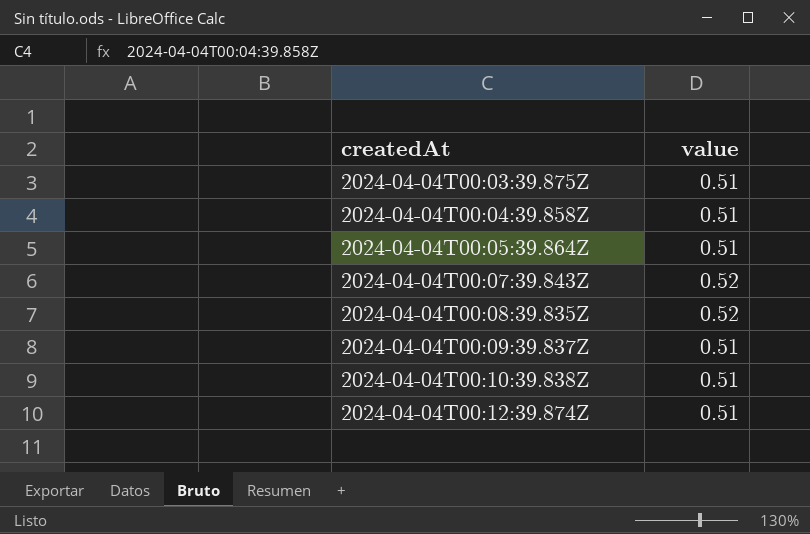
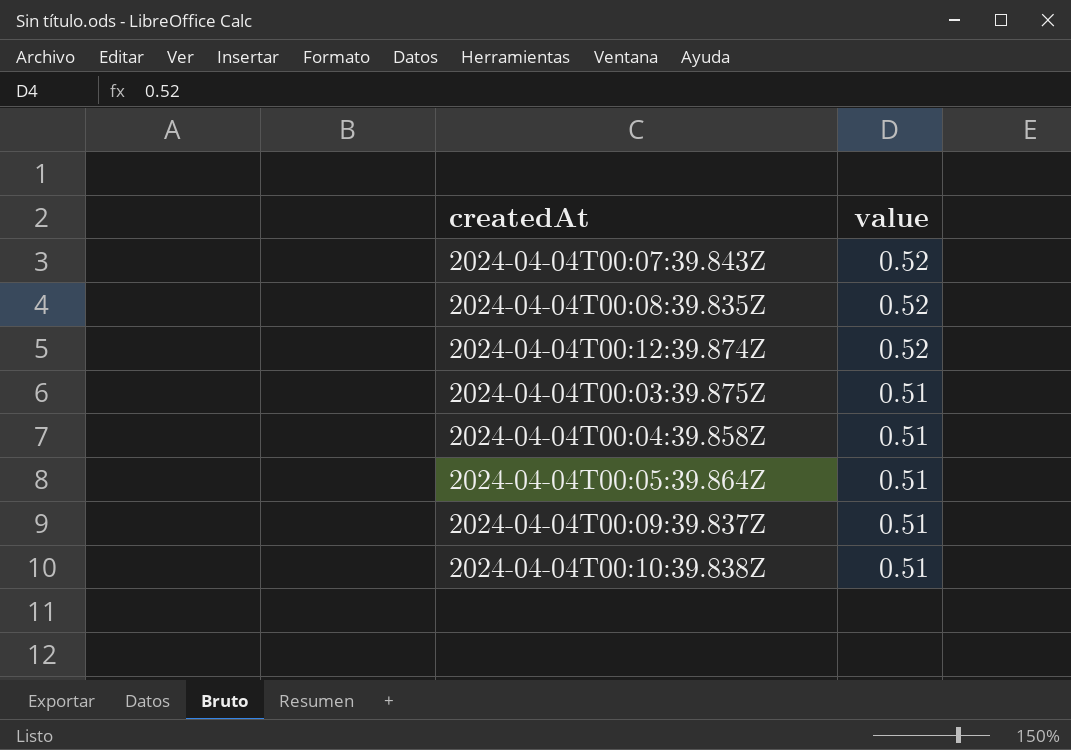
row order: createdAt ascending -> value descending
2024-04-04T00:12:39.874Z | value: 0.51 -> 0.52

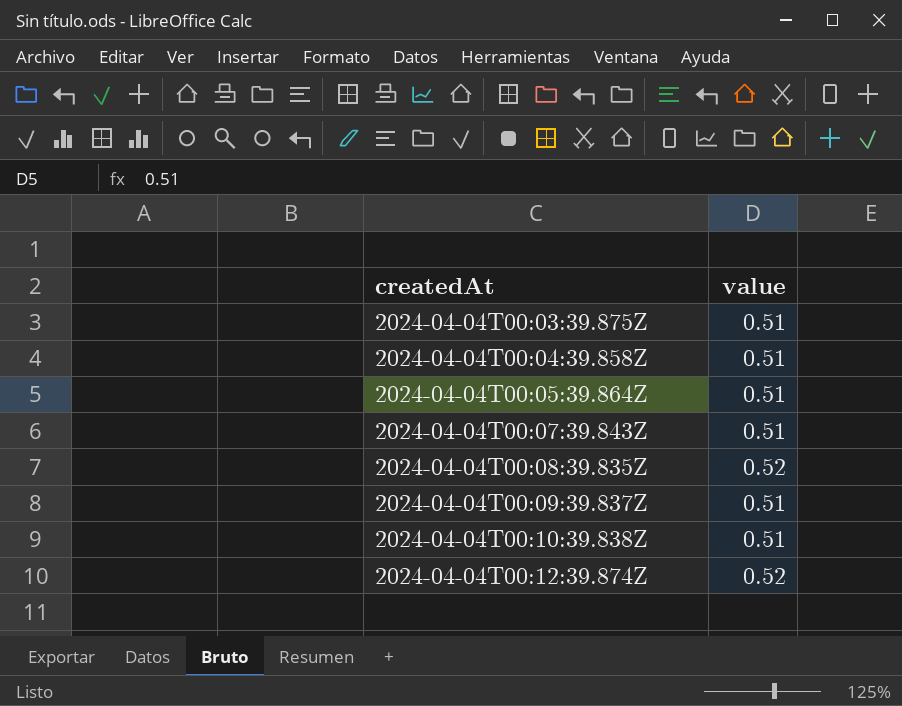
row order: value descending -> createdAt ascending
2024-04-04T00:07:39.843Z | value: 0.52 -> 0.51

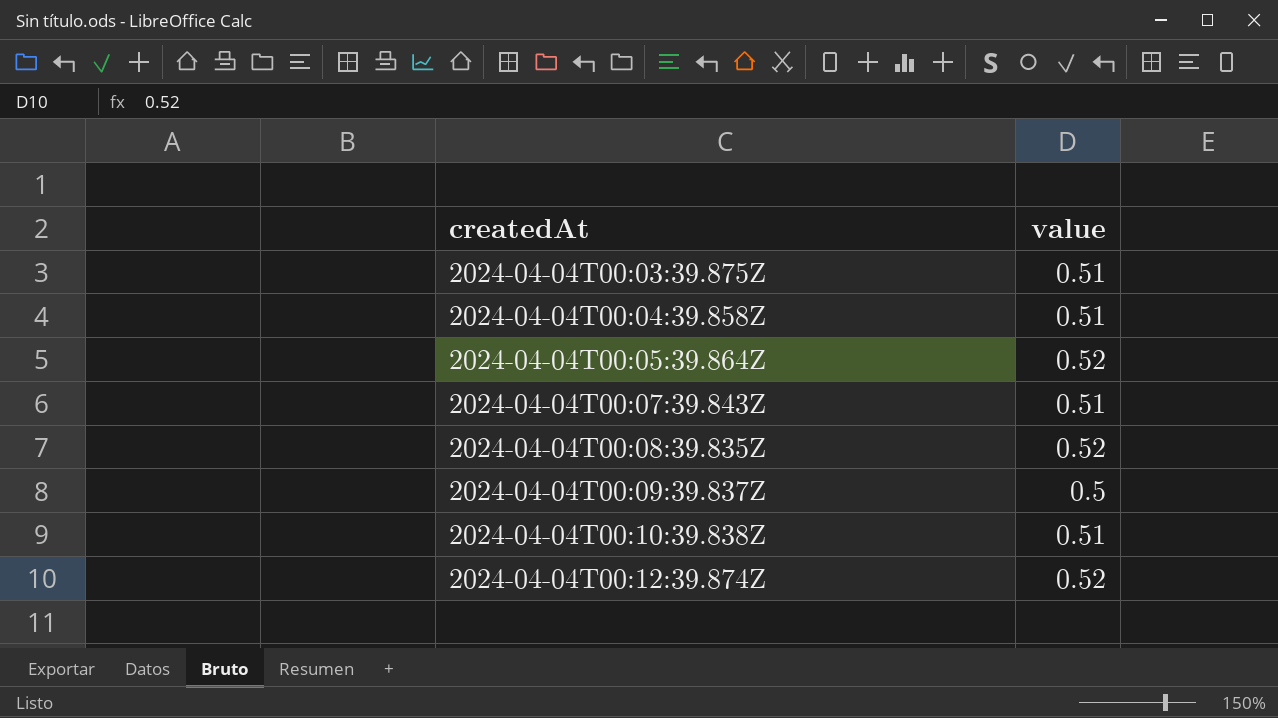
2024-04-04T00:05:39.864Z | value: 0.51 -> 0.52
2024-04-04T00:09:39.837Z | value: 0.51 -> 0.5

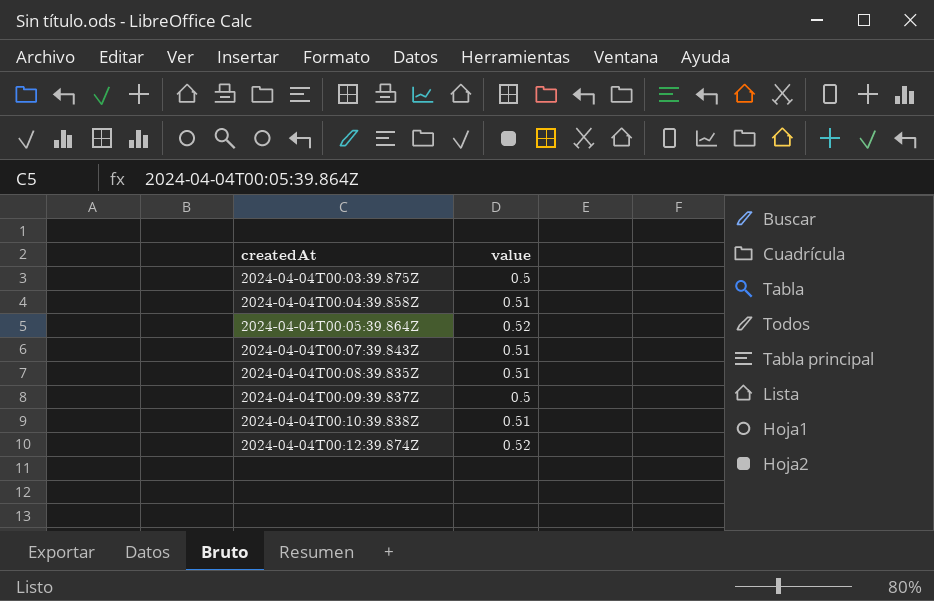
2024-04-04T00:03:39.875Z | value: 0.51 -> 0.5
2024-04-04T00:08:39.835Z | value: 0.52 -> 0.51

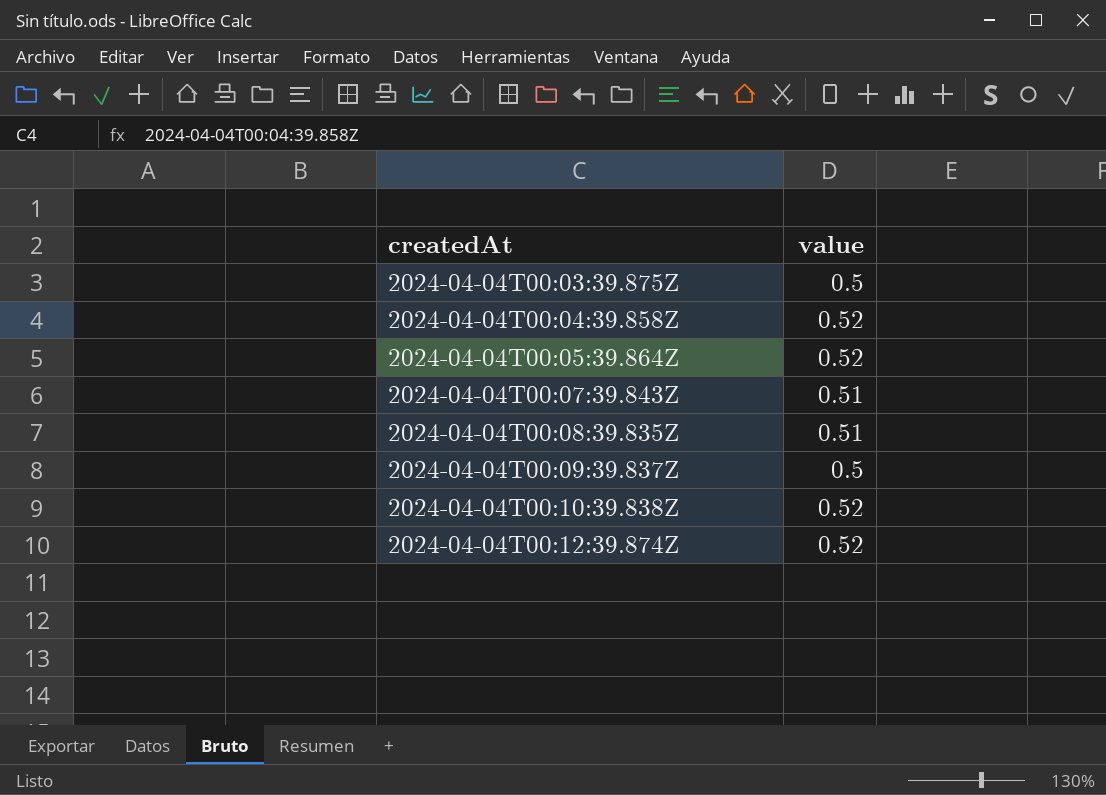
2024-04-04T00:04:39.858Z | value: 0.51 -> 0.52
2024-04-04T00:10:39.838Z | value: 0.51 -> 0.52

